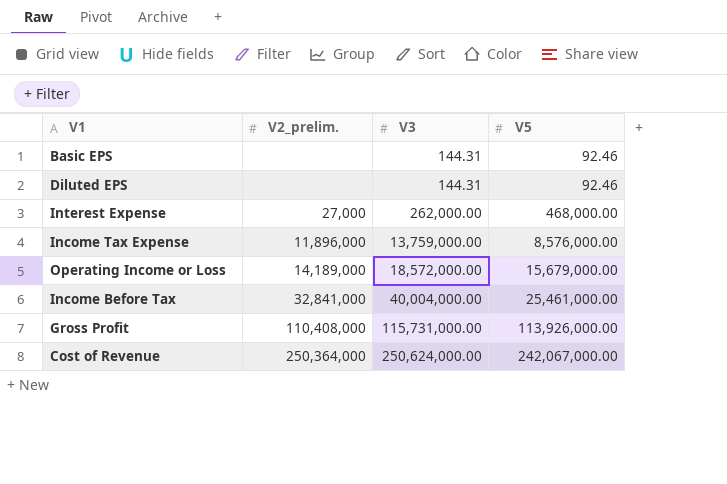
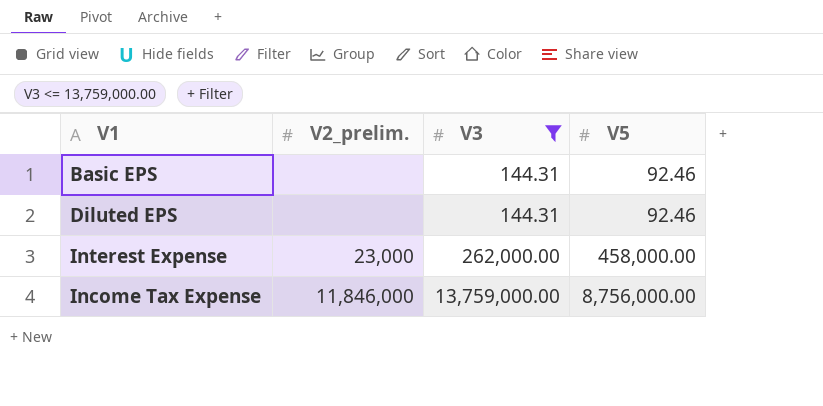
filter: none -> V3 <= 13,759,000.00
Interest Expense | V2_prelim.: 27,000 -> 23,000
Interest Expense | V5: 468,000.00 -> 458,000.00
Income Tax Expense | V2_prelim.: 11,896,000 -> 11,846,000
Income Tax Expense | V5: 8,576,000.00 -> 8,756,000.00

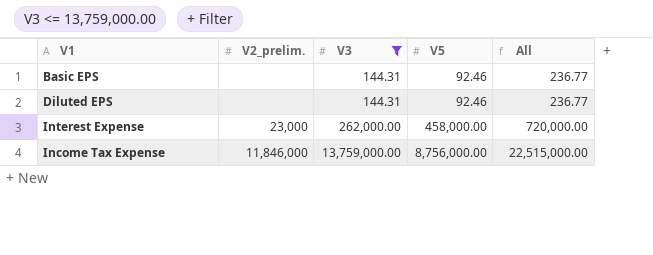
column All | formula: none -> [V3] + [V5]

